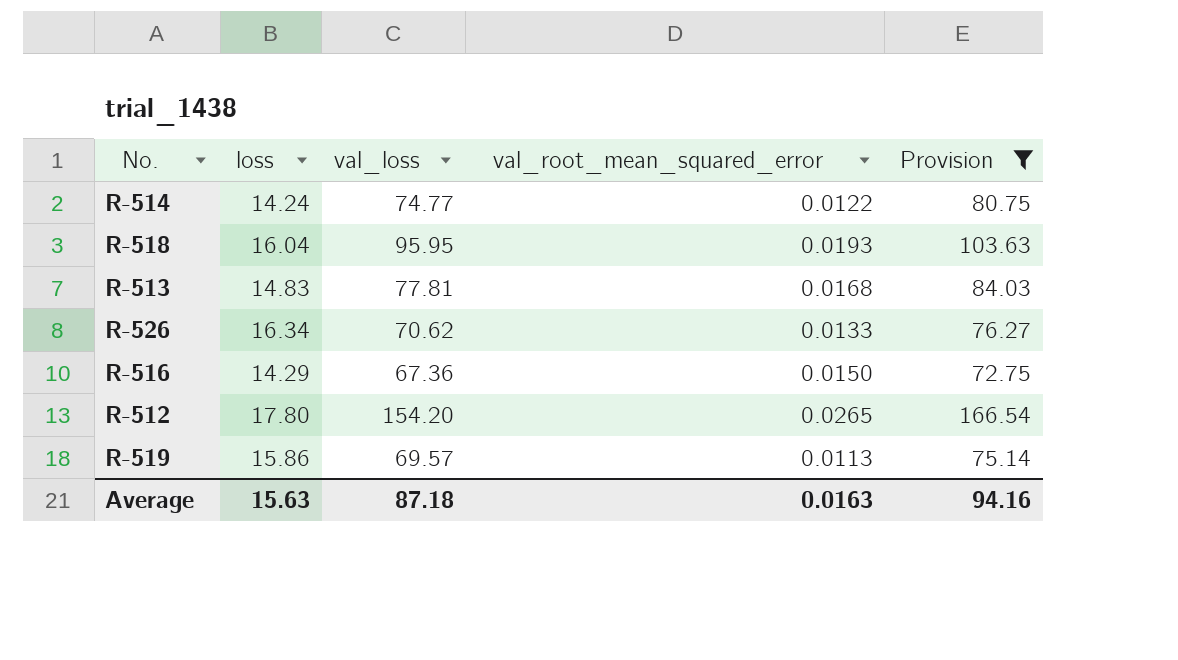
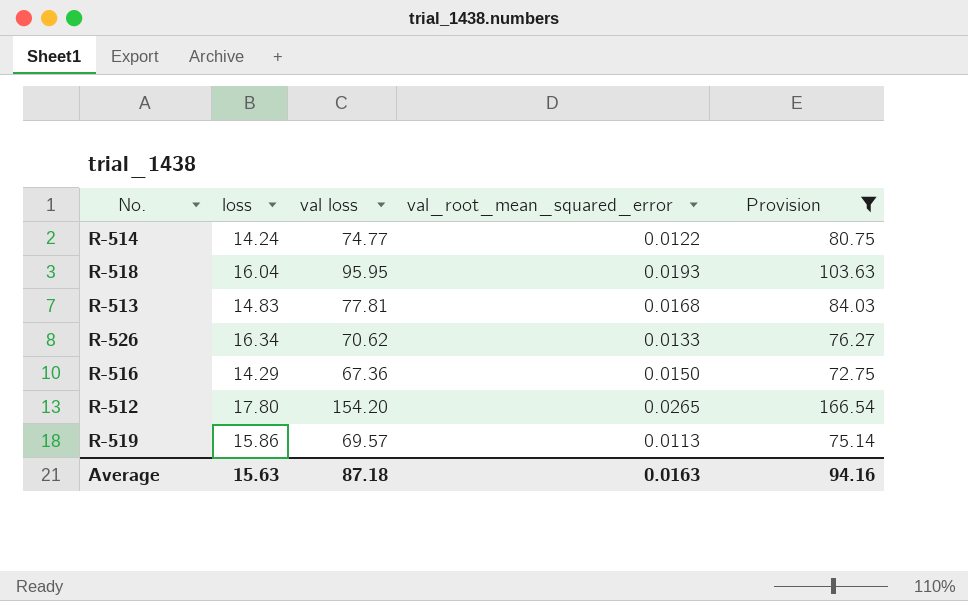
column name: val_loss -> val loss

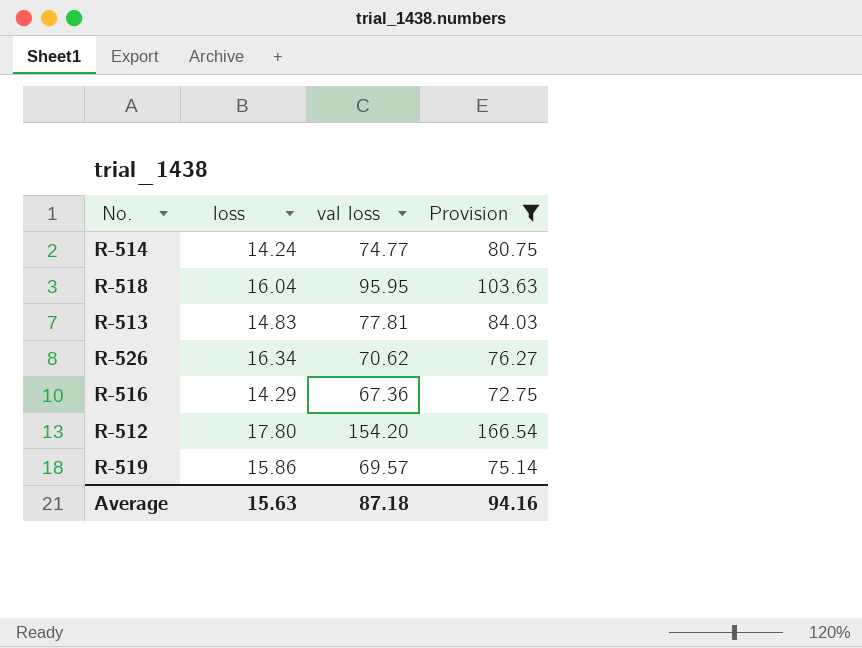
column val_root_mean_squared_error | position: 4 -> none

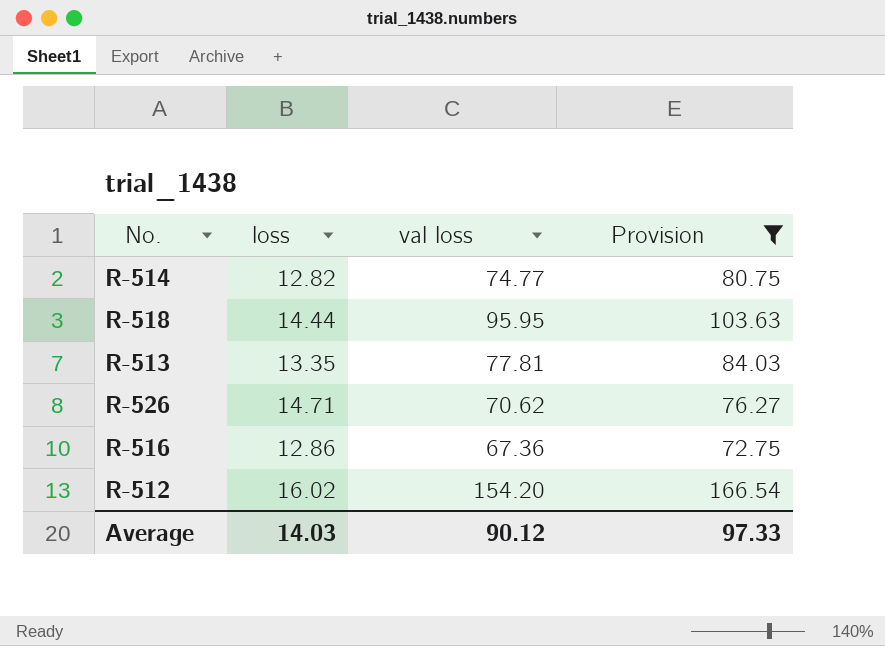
row R-519: 15.86 | 69.57 | 75.14 -> none
R-514 | loss: 14.24 -> 12.82
R-518 | loss: 16.04 -> 14.44
R-513 | loss: 14.83 -> 13.35
R-526 | loss: 16.34 -> 14.71
R-516 | loss: 14.29 -> 12.86
R-512 | loss: 17.80 -> 16.02
Average | loss: 15.63 -> 14.03
Average | val loss: 87.18 -> 90.12
Average | Provision: 94.16 -> 97.33

